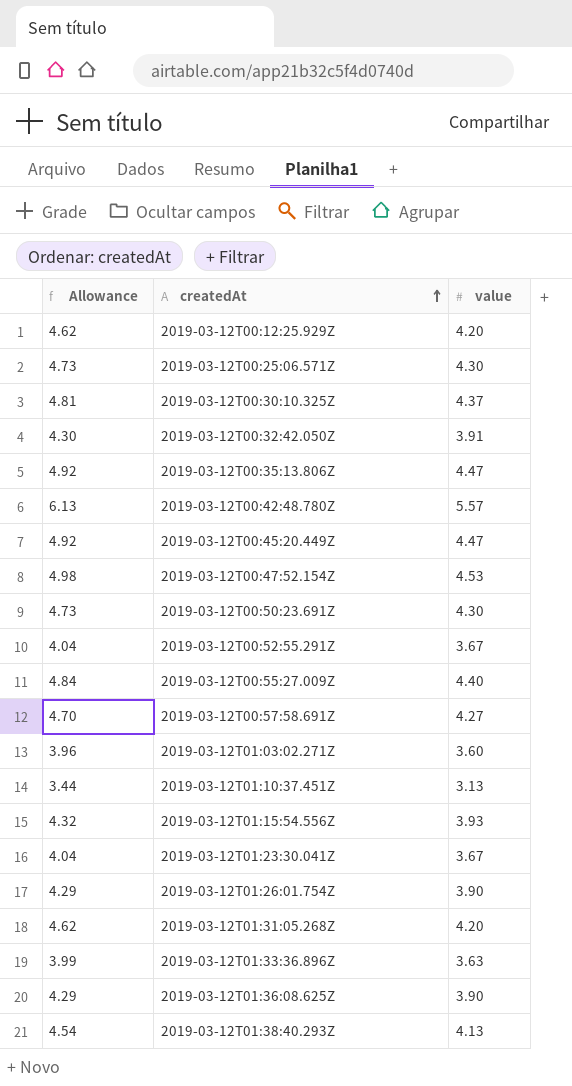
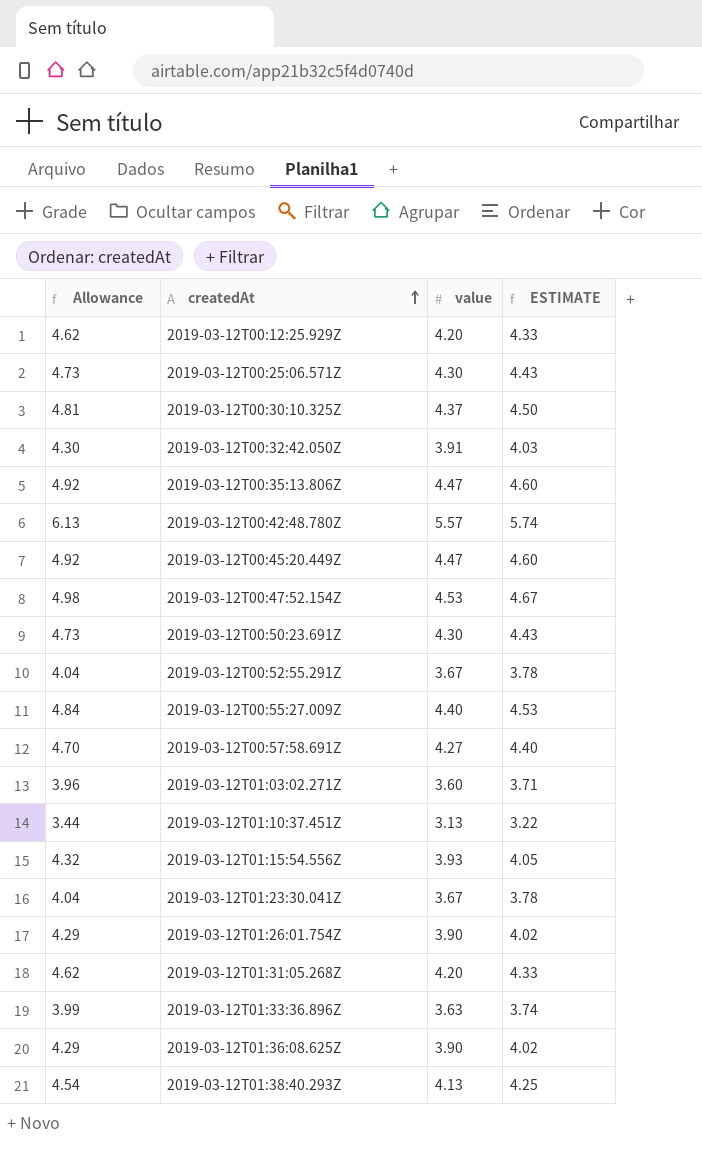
column ESTIMATE | formula: none -> [value] * 1.03

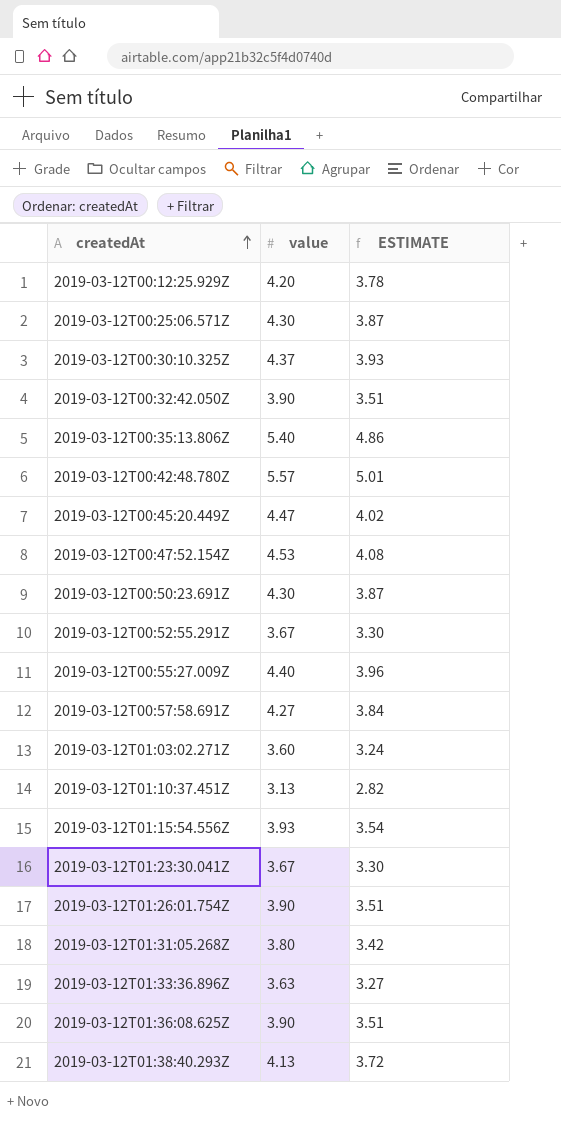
column Allowance | formula: [value] * 1.1 -> none
column ESTIMATE | formula: [value] * 1.03 -> [value] * 0.9
2019-03-12T00:32:42.050Z | value: 3.91 -> 3.90
2019-03-12T00:35:13.806Z | value: 4.47 -> 5.40
2019-03-12T01:31:05.268Z | value: 4.20 -> 3.80

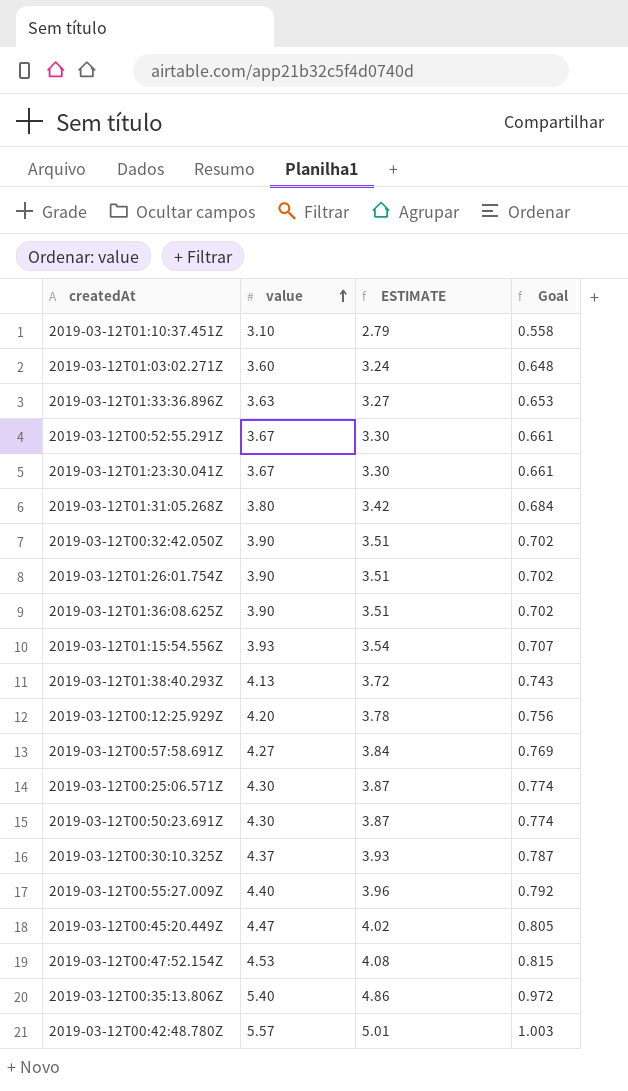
row order: createdAt ascending -> value ascending
column Goal | formula: none -> [value] * 0.18
2019-03-12T01:10:37.451Z | value: 3.13 -> 3.10
2019-03-12T01:10:37.451Z | ESTIMATE: 2.82 -> 2.79

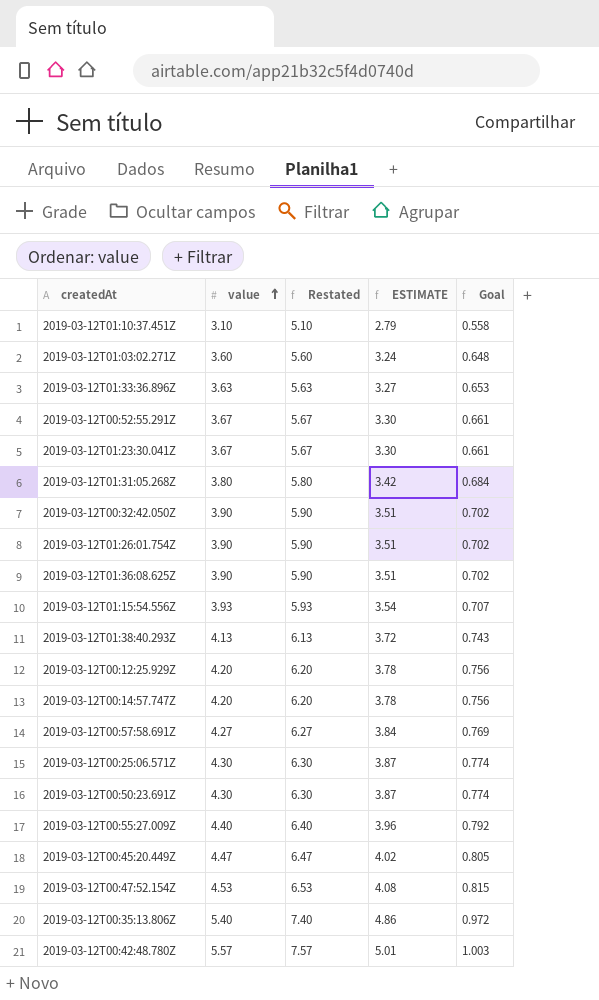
column Restated | formula: none -> [value] + 2
row 2019-03-12T00:30:10.325Z: 4.37 | 3.93 | 0.787 -> none
row 2019-03-12T00:14:57.747Z: none -> 4.20 | 6.20 | 3.78 | 0.756

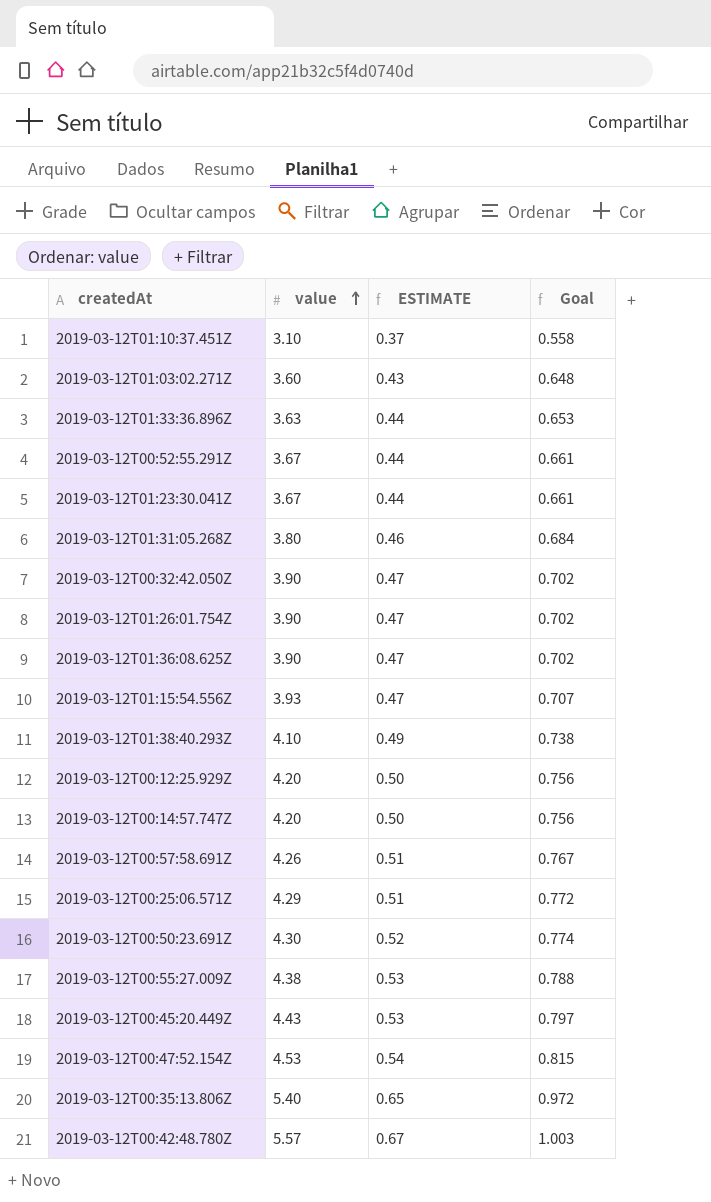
column Restated | formula: [value] + 2 -> none
column ESTIMATE | formula: [value] * 0.9 -> [value] * 0.12
2019-03-12T01:38:40.293Z | value: 4.13 -> 4.10
2019-03-12T01:38:40.293Z | Goal: 0.743 -> 0.738
2019-03-12T00:57:58.691Z | value: 4.27 -> 4.26
2019-03-12T00:57:58.691Z | Goal: 0.769 -> 0.767
2019-03-12T00:25:06.571Z | value: 4.30 -> 4.29
2019-03-12T00:25:06.571Z | Goal: 0.774 -> 0.772
2019-03-12T00:55:27.009Z | value: 4.40 -> 4.38
2019-03-12T00:55:27.009Z | Goal: 0.792 -> 0.788
2019-03-12T00:45:20.449Z | value: 4.47 -> 4.43
2019-03-12T00:45:20.449Z | Goal: 0.805 -> 0.797

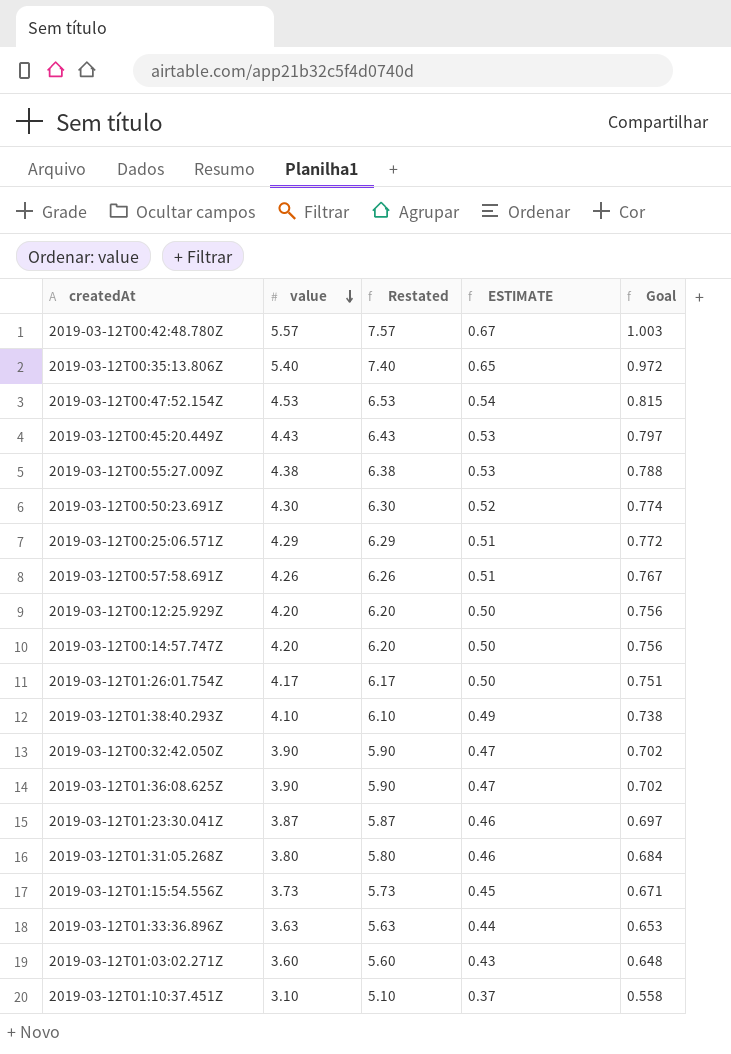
row order: value ascending -> value descending
column Restated | formula: none -> [value] + 2
row 2019-03-12T00:52:55.291Z: 3.67 | 0.44 | 0.661 -> none
2019-03-12T01:26:01.754Z | value: 3.90 -> 4.17
2019-03-12T01:26:01.754Z | ESTIMATE: 0.47 -> 0.50
2019-03-12T01:26:01.754Z | Goal: 0.702 -> 0.751
2019-03-12T01:23:30.041Z | value: 3.67 -> 3.87
2019-03-12T01:23:30.041Z | ESTIMATE: 0.44 -> 0.46
2019-03-12T01:23:30.041Z | Goal: 0.661 -> 0.697
2019-03-12T01:15:54.556Z | value: 3.93 -> 3.73
2019-03-12T01:15:54.556Z | ESTIMATE: 0.47 -> 0.45
2019-03-12T01:15:54.556Z | Goal: 0.707 -> 0.671

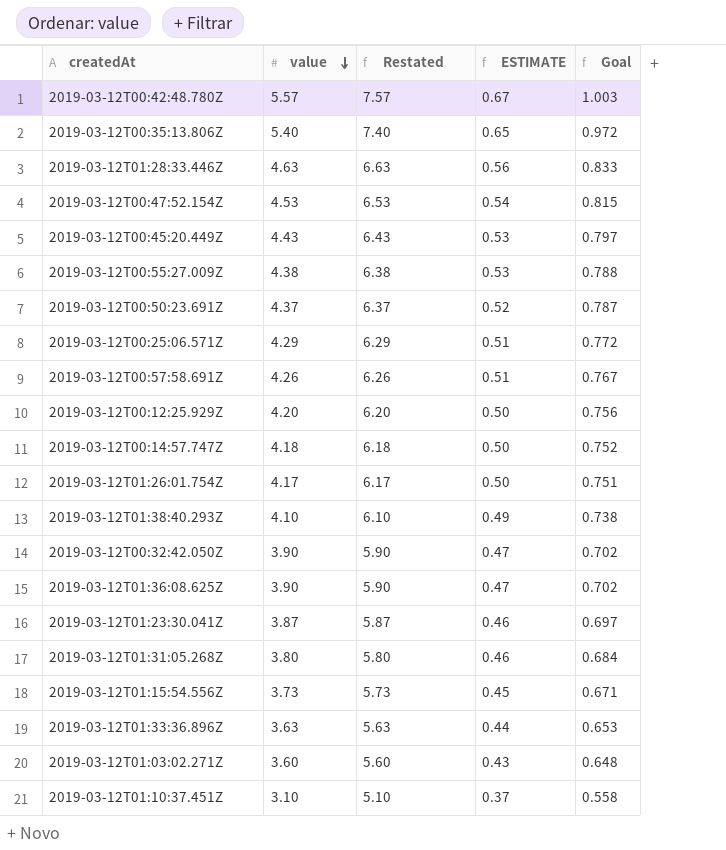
row 2019-03-12T01:28:33.446Z: none -> 4.63 | 6.63 | 0.56 | 0.833
2019-03-12T00:50:23.691Z | value: 4.30 -> 4.37
2019-03-12T00:50:23.691Z | Restated: 6.30 -> 6.37
2019-03-12T00:50:23.691Z | Goal: 0.774 -> 0.787
2019-03-12T00:14:57.747Z | value: 4.20 -> 4.18
2019-03-12T00:14:57.747Z | Restated: 6.20 -> 6.18
2019-03-12T00:14:57.747Z | Goal: 0.756 -> 0.752

